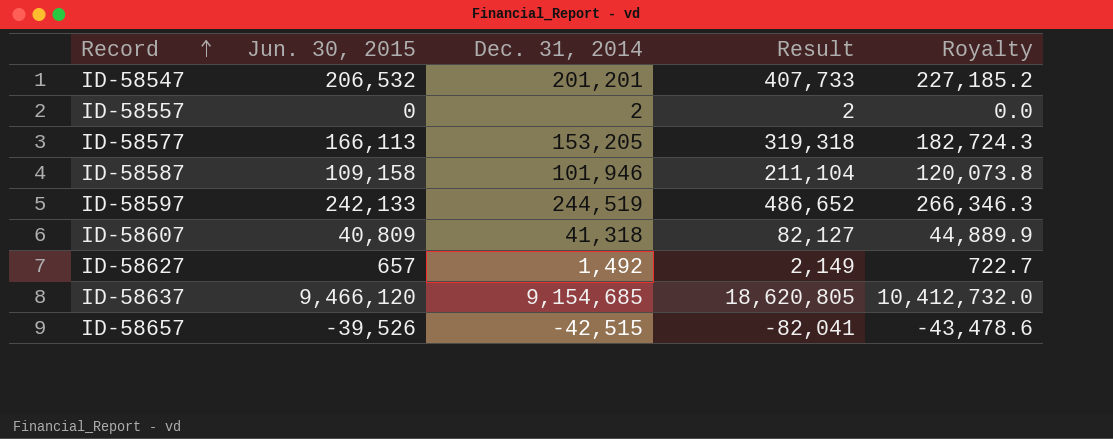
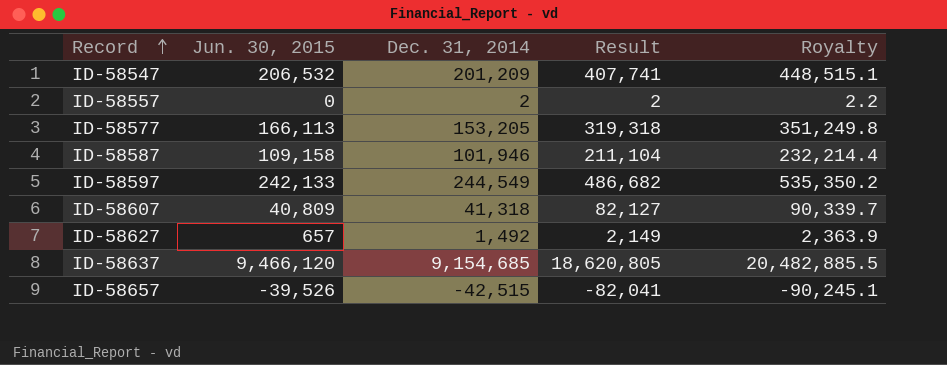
column Royalty | formula: [Jun. 30, 2015] * 1.1 -> [Result] * 1.1
ID-58547 | Dec. 31, 2014: 201,201 -> 201,209
ID-58547 | Result: 407,733 -> 407,741
ID-58597 | Dec. 31, 2014: 244,519 -> 244,549
ID-58597 | Result: 486,652 -> 486,682

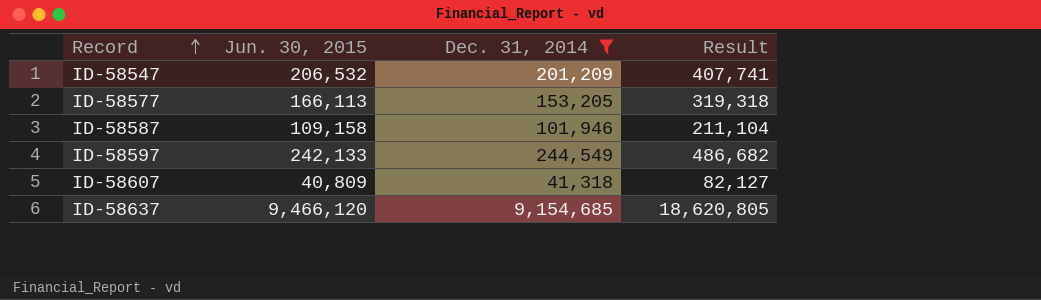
filter: none -> Dec. 31, 2014 >= 41,318
column Royalty | formula: [Result] * 1.1 -> none

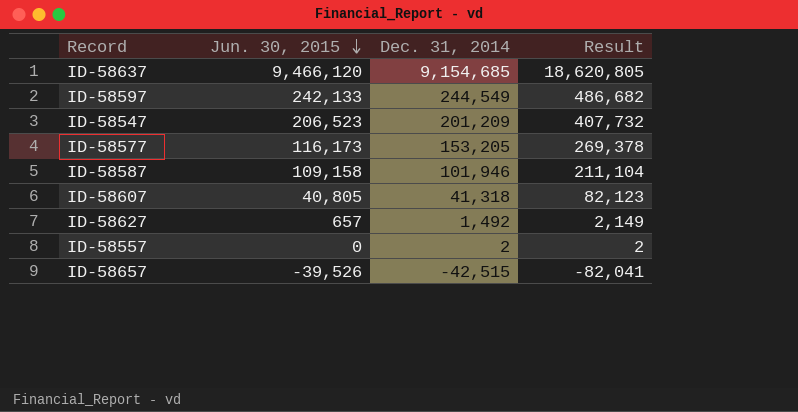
filter: Dec. 31, 2014 >= 41,318 -> none
row order: Record ascending -> Jun. 30, 2015 descending
ID-58547 | Jun. 30, 2015: 206,532 -> 206,523
ID-58547 | Result: 407,741 -> 407,732
ID-58577 | Jun. 30, 2015: 166,113 -> 116,173
ID-58577 | Result: 319,318 -> 269,378
ID-58607 | Jun. 30, 2015: 40,809 -> 40,805
ID-58607 | Result: 82,127 -> 82,123

